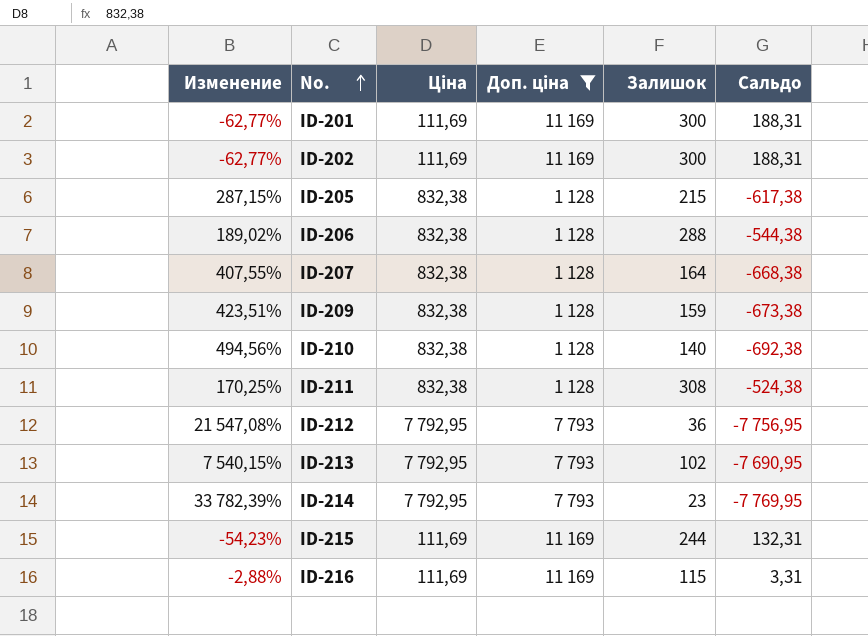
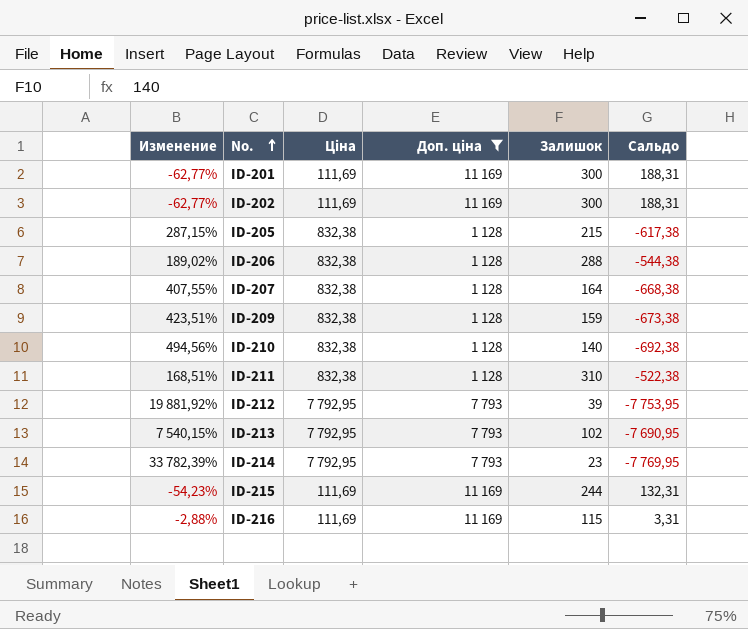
ID-211 | Изменение: 170,25% -> 168,51%
ID-211 | Залишок: 308 -> 310
ID-211 | Сальдо: -524,38 -> -522,38
ID-212 | Изменение: 21 547,08% -> 19 881,92%
ID-212 | Залишок: 36 -> 39
ID-212 | Сальдо: -7 756,95 -> -7 753,95

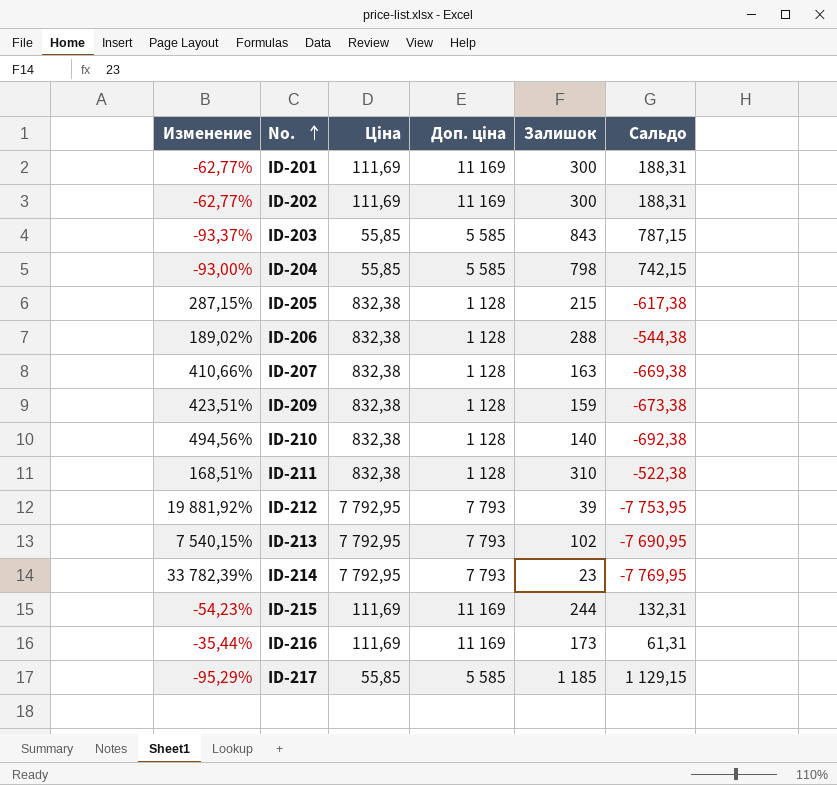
filter: Доп. ціна != 5 585 -> none
ID-207 | Изменение: 407,55% -> 410,66%
ID-207 | Залишок: 164 -> 163
ID-207 | Сальдо: -668,38 -> -669,38
ID-216 | Изменение: -2,88% -> -35,44%
ID-216 | Залишок: 115 -> 173
ID-216 | Сальдо: 3,31 -> 61,31

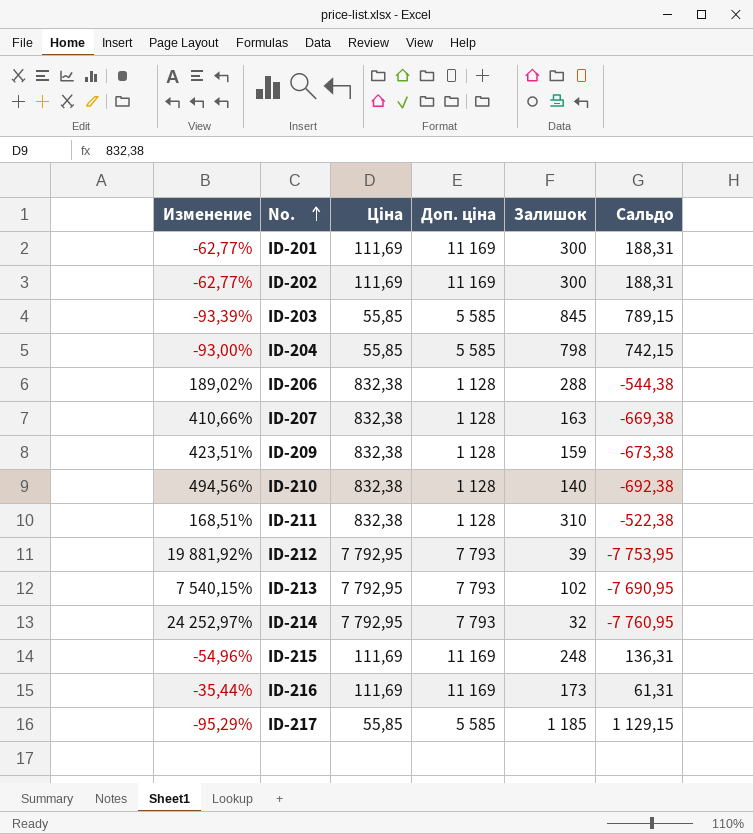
row ID-205: 287,15% | 832,38 | 1 128 | 215 | -617,38 -> none
ID-203 | Изменение: -93,37% -> -93,39%
ID-203 | Залишок: 843 -> 845
ID-203 | Сальдо: 787,15 -> 789,15
ID-214 | Изменение: 33 782,39% -> 24 252,97%
ID-214 | Залишок: 23 -> 32
ID-214 | Сальдо: -7 769,95 -> -7 760,95
ID-215 | Изменение: -54,23% -> -54,96%
ID-215 | Залишок: 244 -> 248
ID-215 | Сальдо: 132,31 -> 136,31

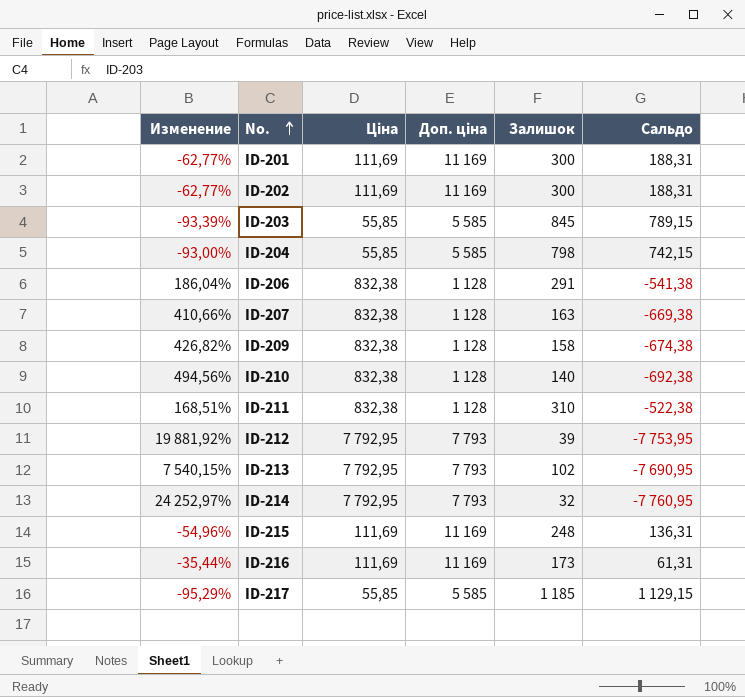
ID-206 | Изменение: 189,02% -> 186,04%
ID-206 | Залишок: 288 -> 291
ID-206 | Сальдо: -544,38 -> -541,38
ID-209 | Изменение: 423,51% -> 426,82%
ID-209 | Залишок: 159 -> 158
ID-209 | Сальдо: -673,38 -> -674,38

